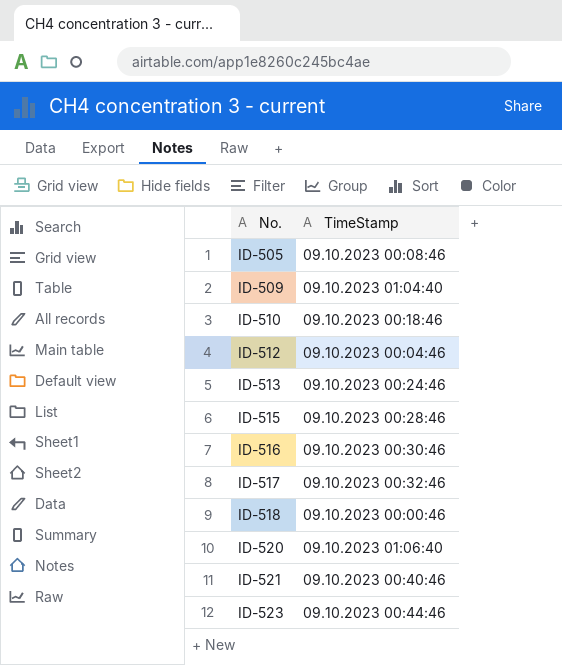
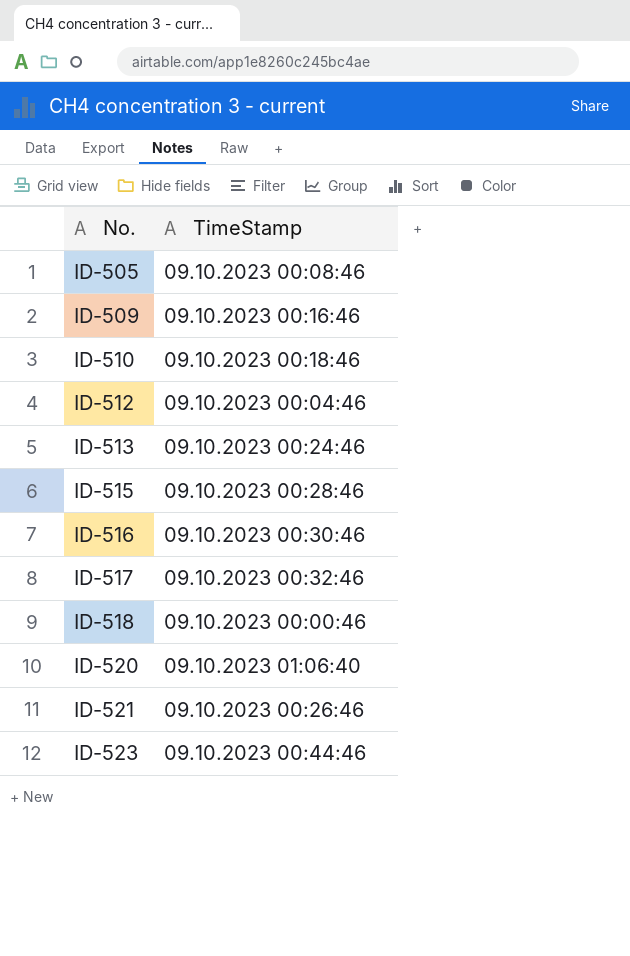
ID-509 | TimeStamp: 09.10.2023 01:04:40 -> 09.10.2023 00:16:46
ID-521 | TimeStamp: 09.10.2023 00:40:46 -> 09.10.2023 00:26:46

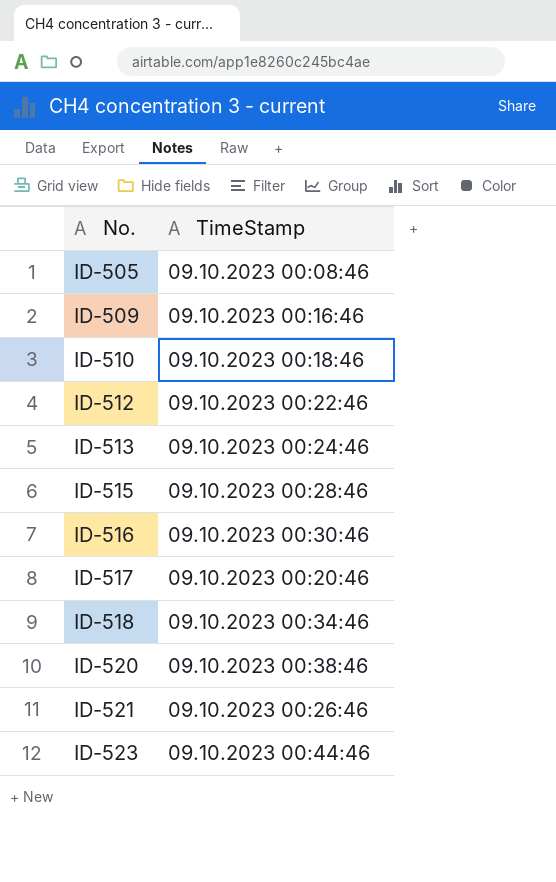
ID-512 | TimeStamp: 09.10.2023 00:04:46 -> 09.10.2023 00:22:46
ID-517 | TimeStamp: 09.10.2023 00:32:46 -> 09.10.2023 00:20:46
ID-518 | TimeStamp: 09.10.2023 00:00:46 -> 09.10.2023 00:34:46
ID-520 | TimeStamp: 09.10.2023 01:06:40 -> 09.10.2023 00:38:46

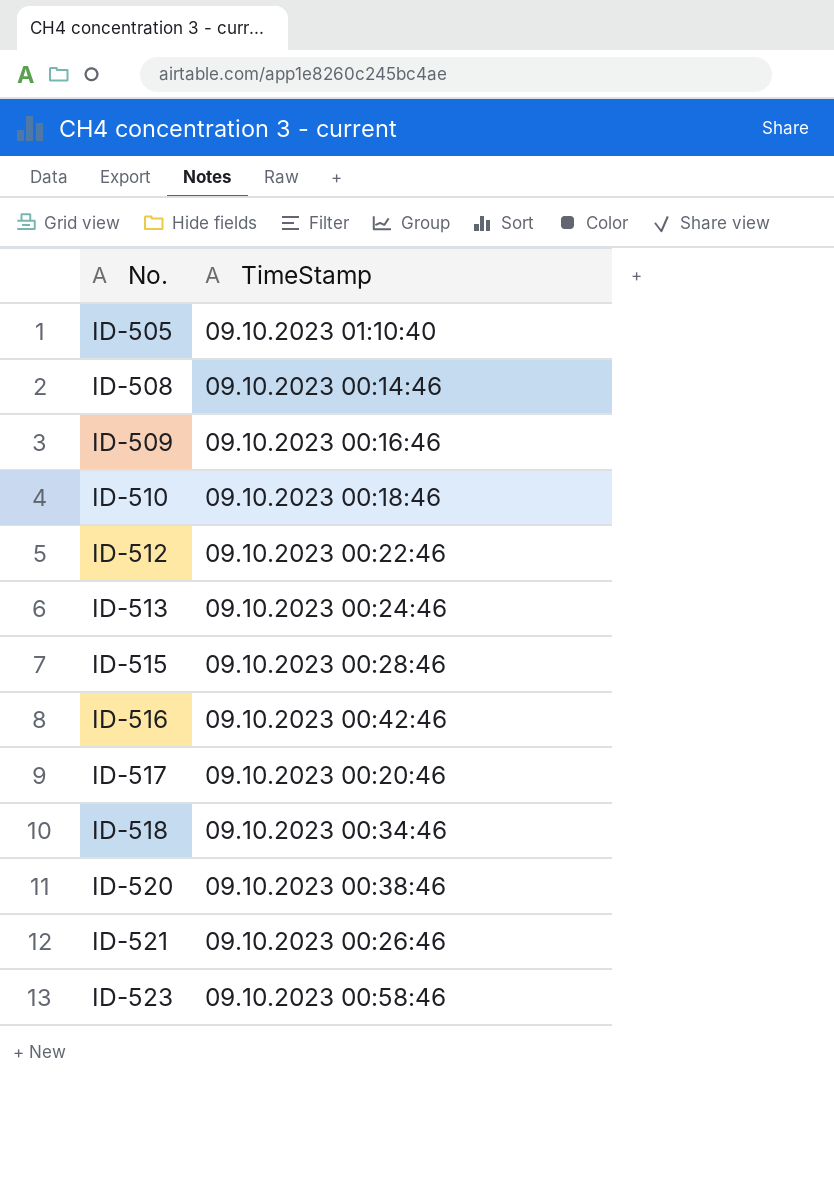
ID-505 | TimeStamp: 09.10.2023 00:08:46 -> 09.10.2023 01:10:40
row ID-508: none -> 09.10.2023 00:14:46
ID-516 | TimeStamp: 09.10.2023 00:30:46 -> 09.10.2023 00:42:46
ID-523 | TimeStamp: 09.10.2023 00:44:46 -> 09.10.2023 00:58:46

